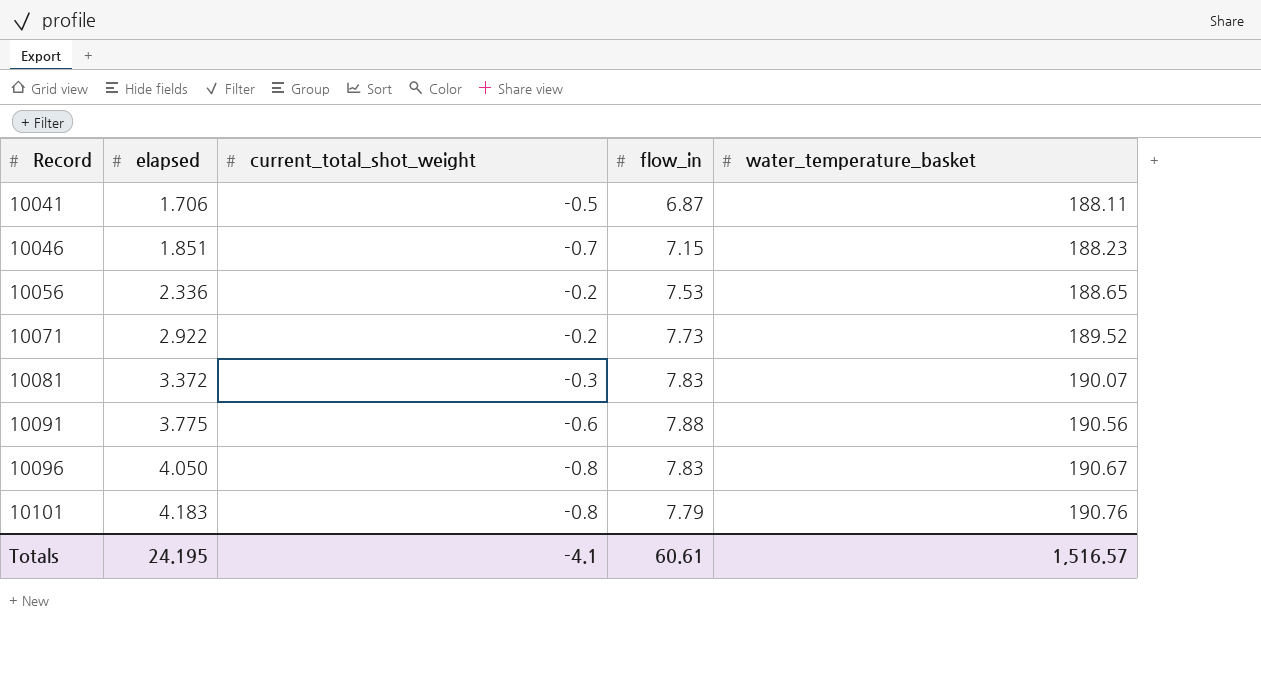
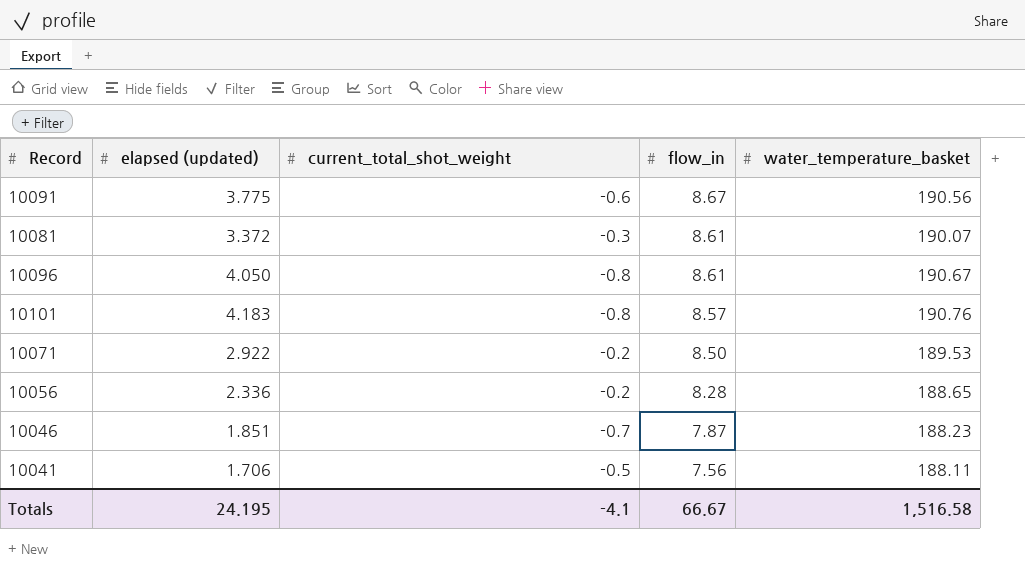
row order: Record ascending -> flow_in descending
column name: elapsed -> elapsed (updated)
10091 | flow_in: 7.88 -> 8.67
10081 | flow_in: 7.83 -> 8.61
10096 | flow_in: 7.83 -> 8.61
10101 | flow_in: 7.79 -> 8.57
10071 | flow_in: 7.73 -> 8.50
10071 | water_temperature_basket: 189.52 -> 189.53
10056 | flow_in: 7.53 -> 8.28
10046 | flow_in: 7.15 -> 7.87
10041 | flow_in: 6.87 -> 7.56
Totals | flow_in: 60.61 -> 66.67
Totals | water_temperature_basket: 1,516.57 -> 1,516.58

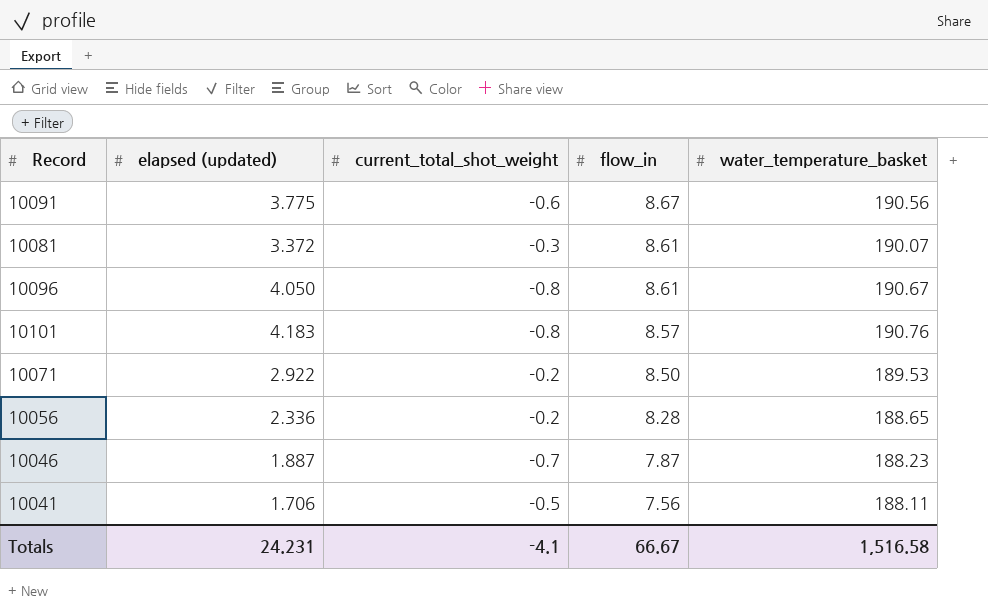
10046 | elapsed (updated): 1.851 -> 1.887
Totals | elapsed (updated): 24.195 -> 24.231

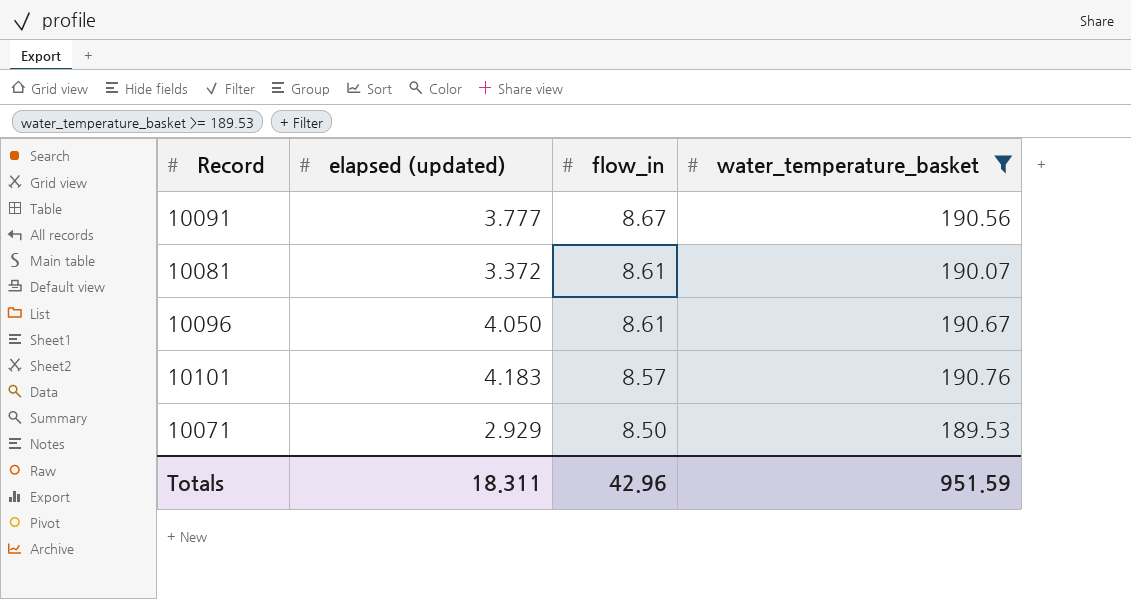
filter: none -> water_temperature_basket >= 189.53
column current_total_shot_weight | position: 3 -> none
10091 | elapsed (updated): 3.775 -> 3.777
10071 | elapsed (updated): 2.922 -> 2.929
Totals | elapsed (updated): 24.231 -> 18.311
Totals | flow_in: 66.67 -> 42.96
Totals | water_temperature_basket: 1,516.58 -> 951.59

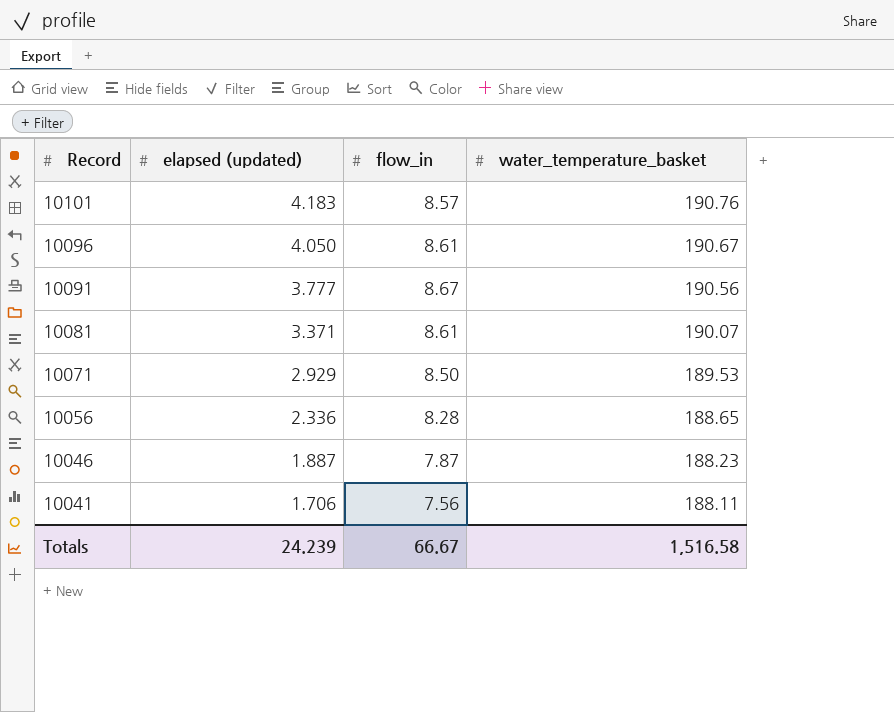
filter: water_temperature_basket >= 189.53 -> none
row order: flow_in descending -> Record descending
10081 | elapsed (updated): 3.372 -> 3.371
Totals | elapsed (updated): 18.311 -> 24.239
Totals | flow_in: 42.96 -> 66.67
Totals | water_temperature_basket: 951.59 -> 1,516.58

